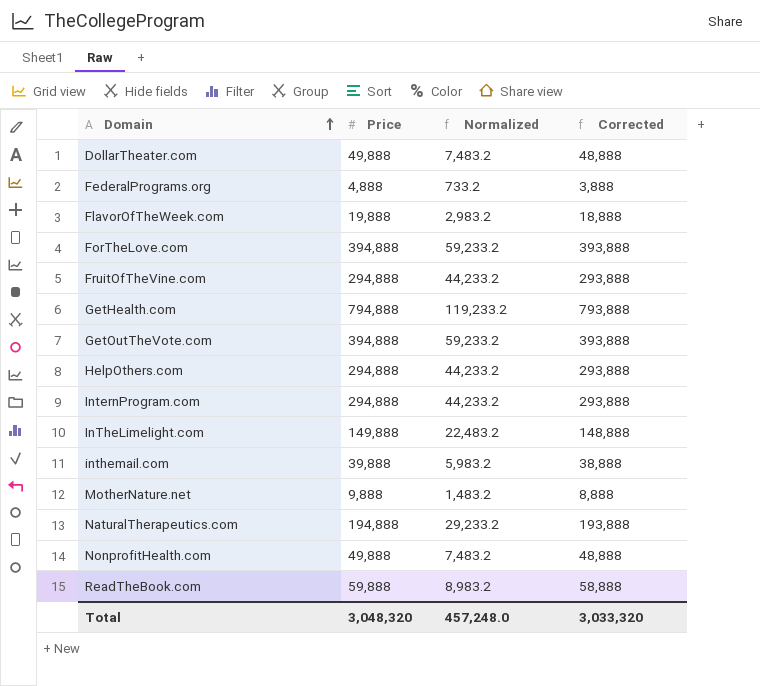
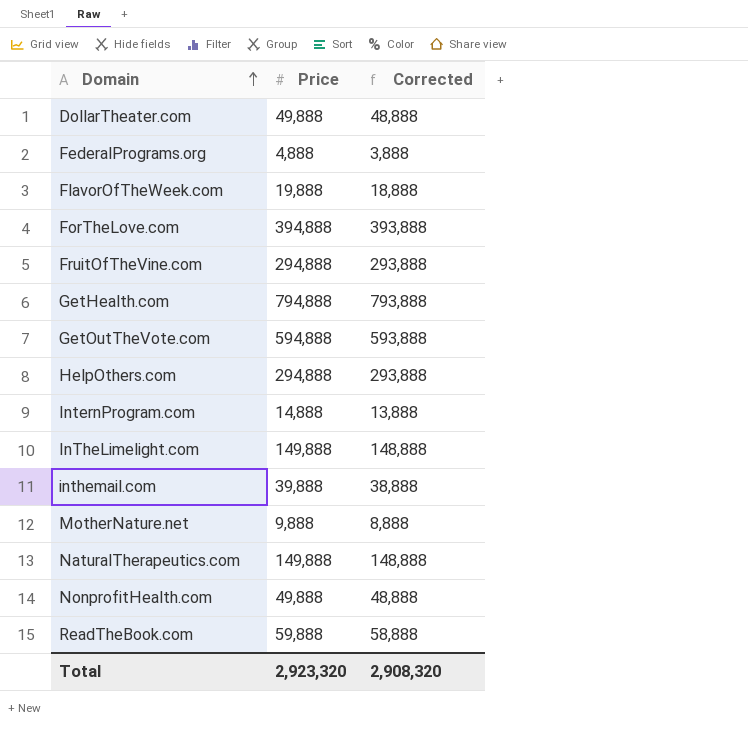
column Normalized | formula: [Price] * 0.15 -> none
GetOutTheVote.com | Price: 394,888 -> 594,888
GetOutTheVote.com | Corrected: 393,888 -> 593,888
InternProgram.com | Price: 294,888 -> 14,888
InternProgram.com | Corrected: 293,888 -> 13,888
NaturalTherapeutics.com | Price: 194,888 -> 149,888
NaturalTherapeutics.com | Corrected: 193,888 -> 148,888
Total | Price: 3,048,320 -> 2,923,320
Total | Corrected: 3,033,320 -> 2,908,320

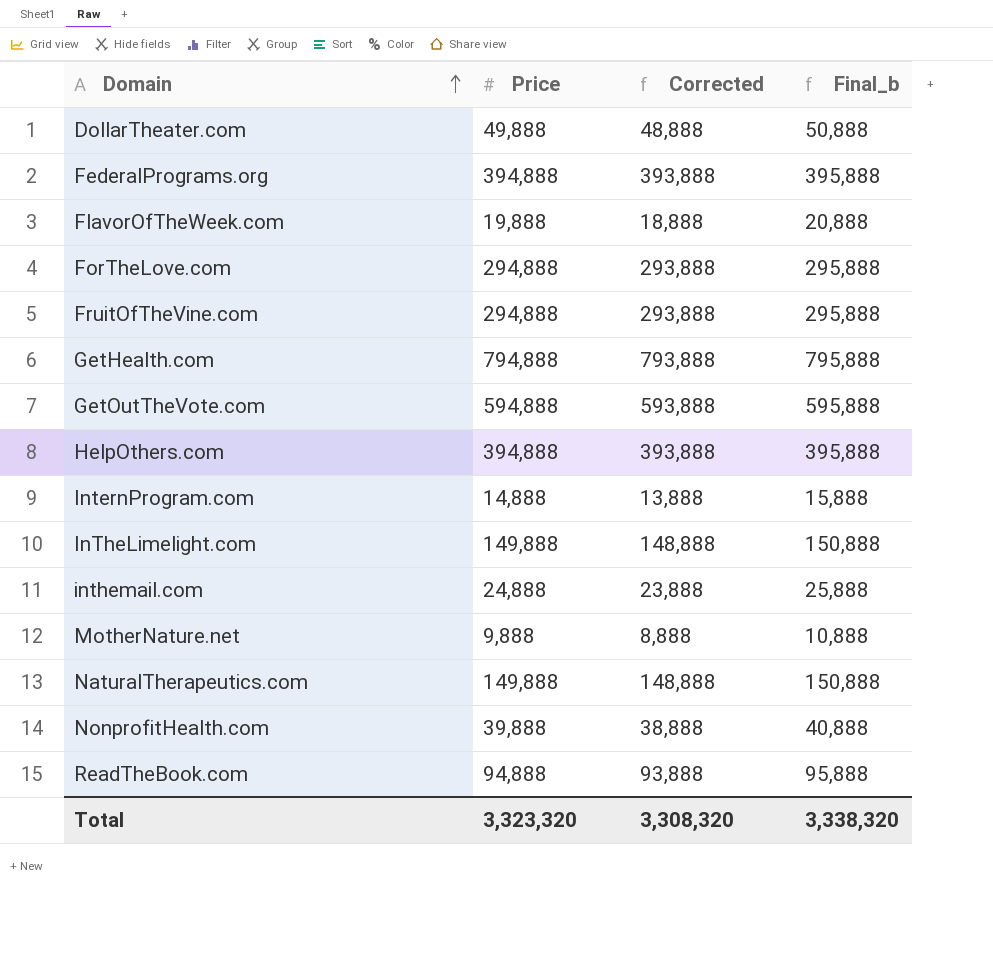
column Final_b | formula: none -> [Price] + 1000
FederalPrograms.org | Price: 4,888 -> 394,888
FederalPrograms.org | Corrected: 3,888 -> 393,888
ForTheLove.com | Price: 394,888 -> 294,888
ForTheLove.com | Corrected: 393,888 -> 293,888
HelpOthers.com | Price: 294,888 -> 394,888
HelpOthers.com | Corrected: 293,888 -> 393,888
inthemail.com | Price: 39,888 -> 24,888
inthemail.com | Corrected: 38,888 -> 23,888
NonprofitHealth.com | Price: 49,888 -> 39,888
NonprofitHealth.com | Corrected: 48,888 -> 38,888
ReadTheBook.com | Price: 59,888 -> 94,888
ReadTheBook.com | Corrected: 58,888 -> 93,888
Total | Price: 2,923,320 -> 3,323,320
Total | Corrected: 2,908,320 -> 3,308,320

